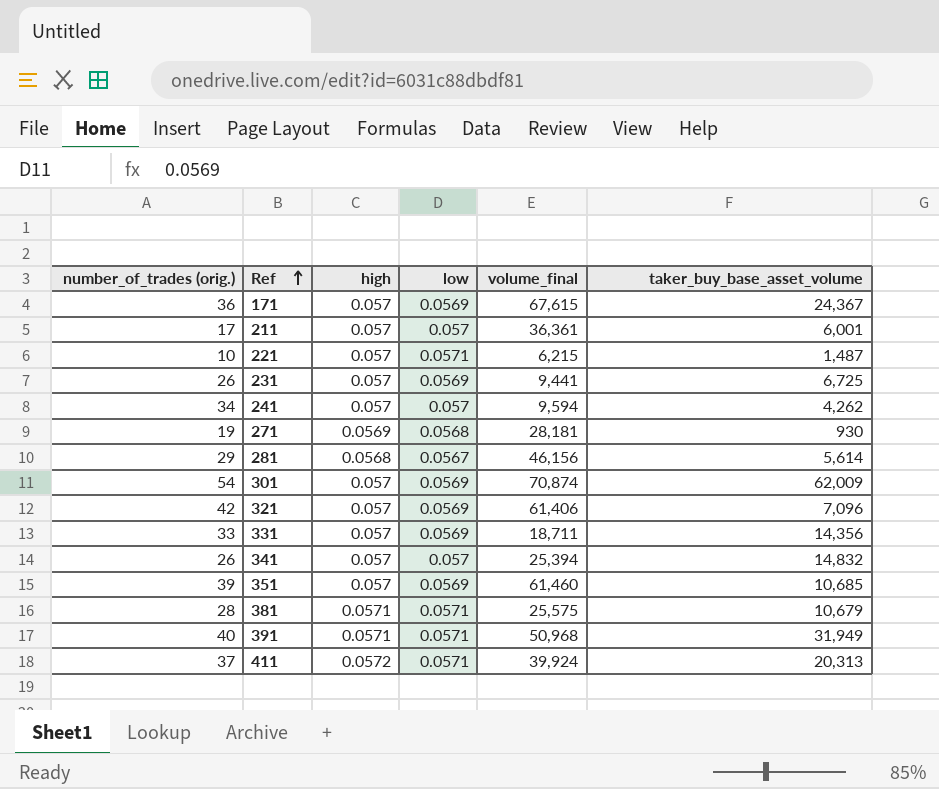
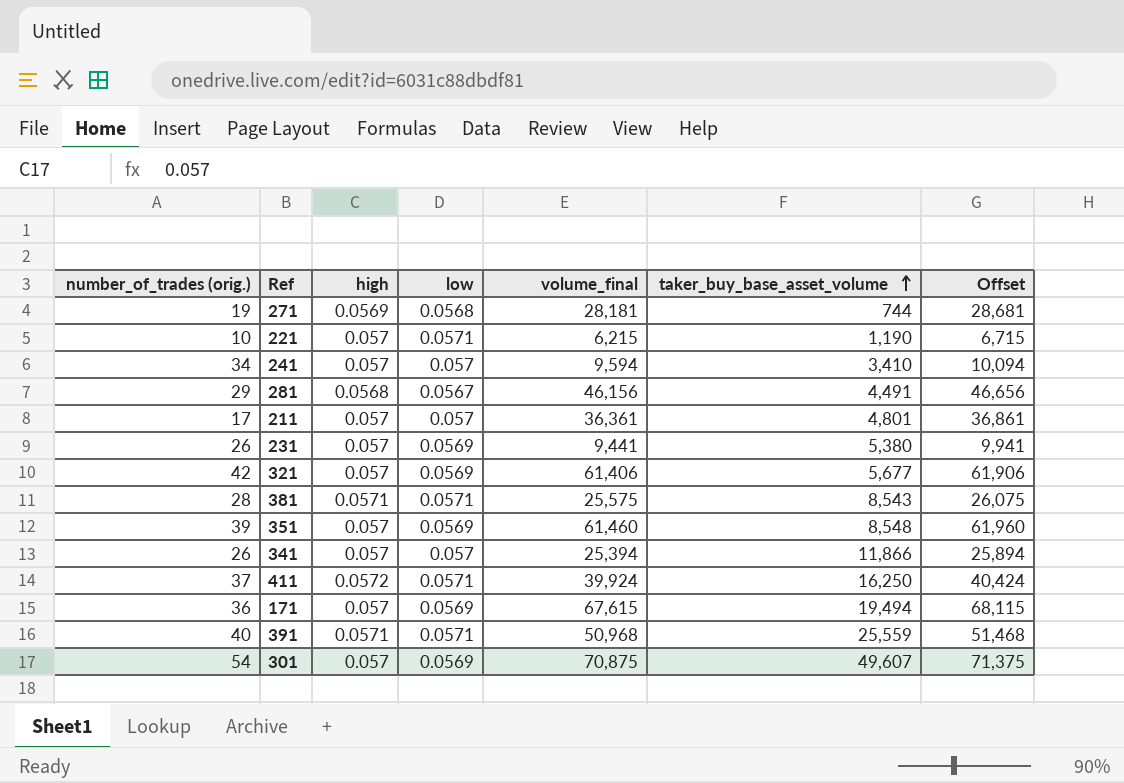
row order: Ref ascending -> taker_buy_base_asset_volume ascending
column Offset | formula: none -> [volume_final] + 500
row 331: 33 | 0.057 | 0.0569 | 18,711 | 14,356 -> none
271 | taker_buy_base_asset_volume: 930 -> 744
221 | taker_buy_base_asset_volume: 1,487 -> 1,190
241 | taker_buy_base_asset_volume: 4,262 -> 3,410
281 | taker_buy_base_asset_volume: 5,614 -> 4,491
211 | taker_buy_base_asset_volume: 6,001 -> 4,801
231 | taker_buy_base_asset_volume: 6,725 -> 5,380
321 | taker_buy_base_asset_volume: 7,096 -> 5,677
381 | taker_buy_base_asset_volume: 10,679 -> 8,543
351 | taker_buy_base_asset_volume: 10,685 -> 8,548
341 | taker_buy_base_asset_volume: 14,832 -> 11,866
411 | taker_buy_base_asset_volume: 20,313 -> 16,250
171 | taker_buy_base_asset_volume: 24,367 -> 19,494
391 | taker_buy_base_asset_volume: 31,949 -> 25,559
301 | volume_final: 70,874 -> 70,875
301 | taker_buy_base_asset_volume: 62,009 -> 49,607

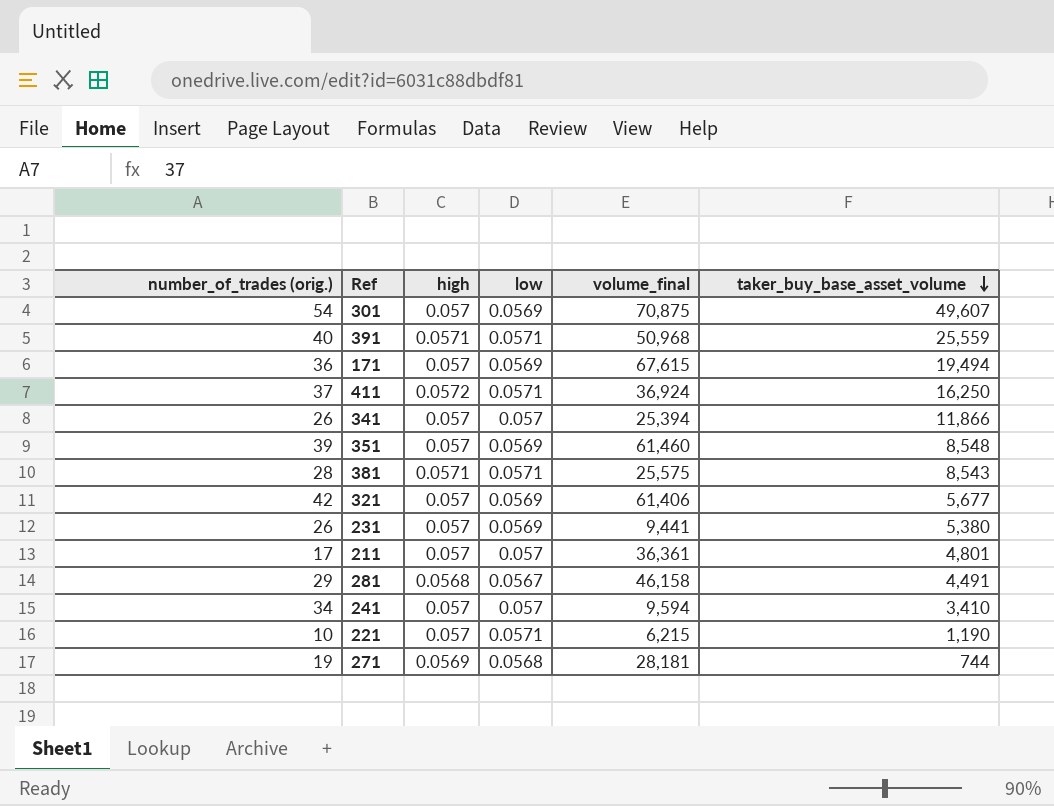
row order: taker_buy_base_asset_volume ascending -> taker_buy_base_asset_volume descending
column Offset | formula: [volume_final] + 500 -> none
411 | volume_final: 39,924 -> 36,924
281 | volume_final: 46,156 -> 46,158

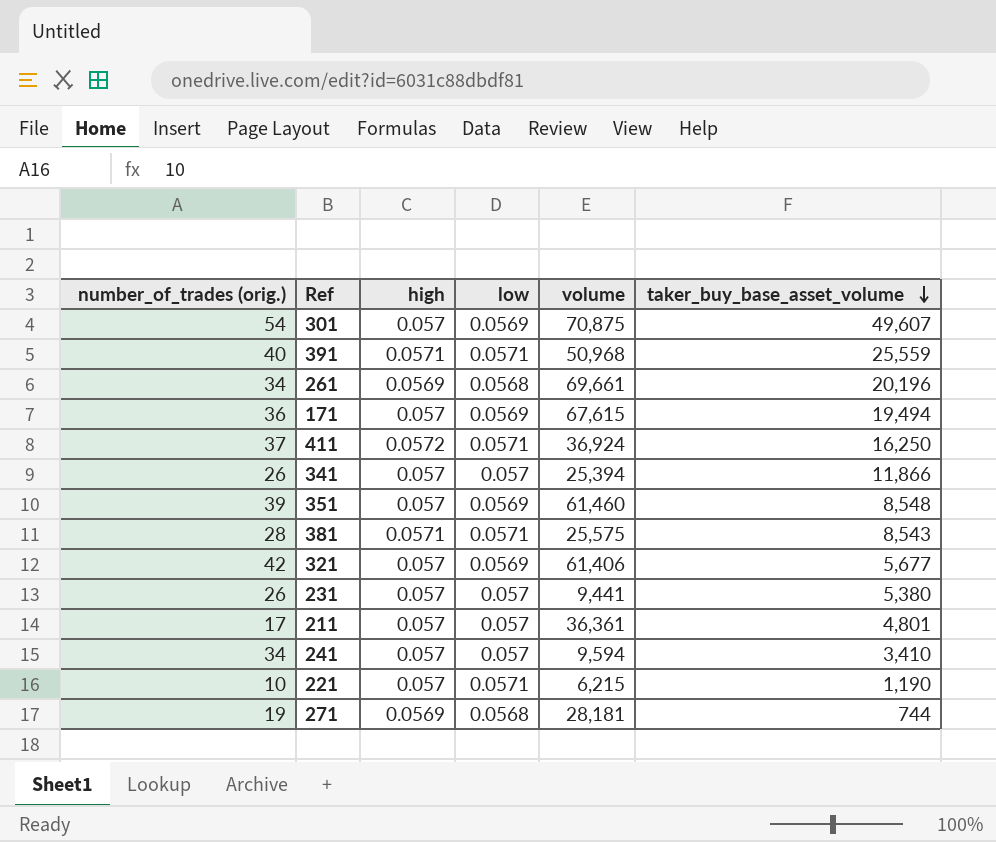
column name: volume_final -> volume
row 281: 29 | 0.0568 | 0.0567 | 46,158 | 4,491 -> none
row 261: none -> 34 | 0.0569 | 0.0568 | 69,661 | 20,196
231 | low: 0.0569 -> 0.057

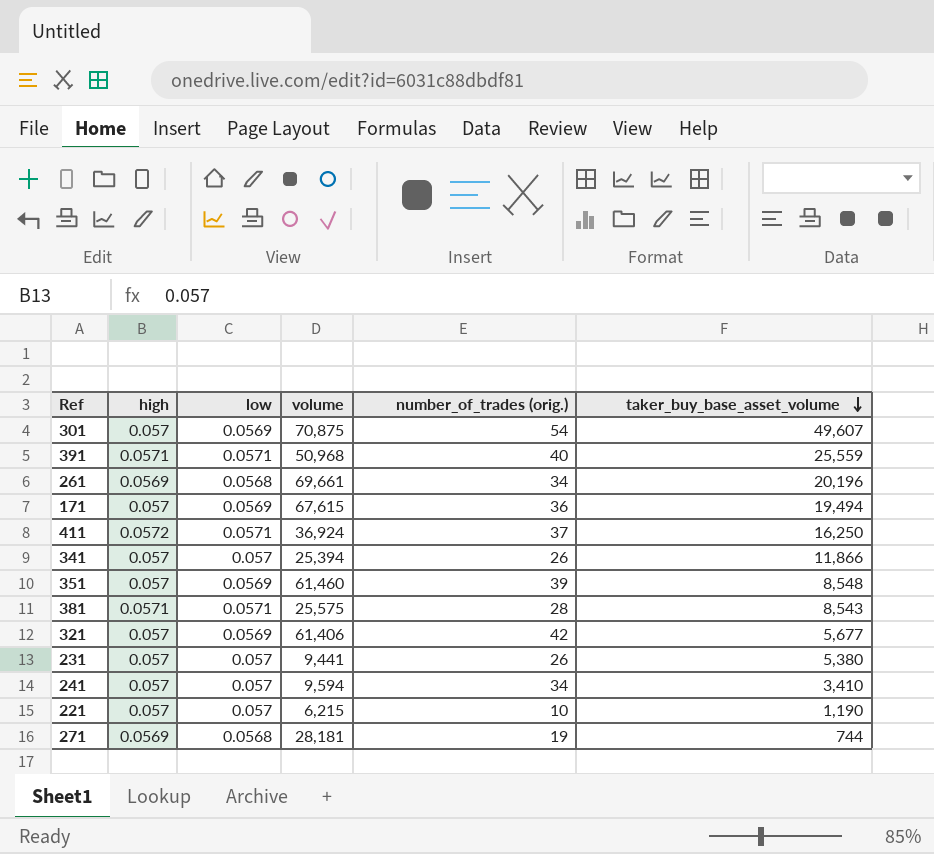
column number_of_trades (orig.) | position: 1 -> 5
row 211: 17 | 0.057 | 0.057 | 36,361 | 4,801 -> none
221 | low: 0.0571 -> 0.057

